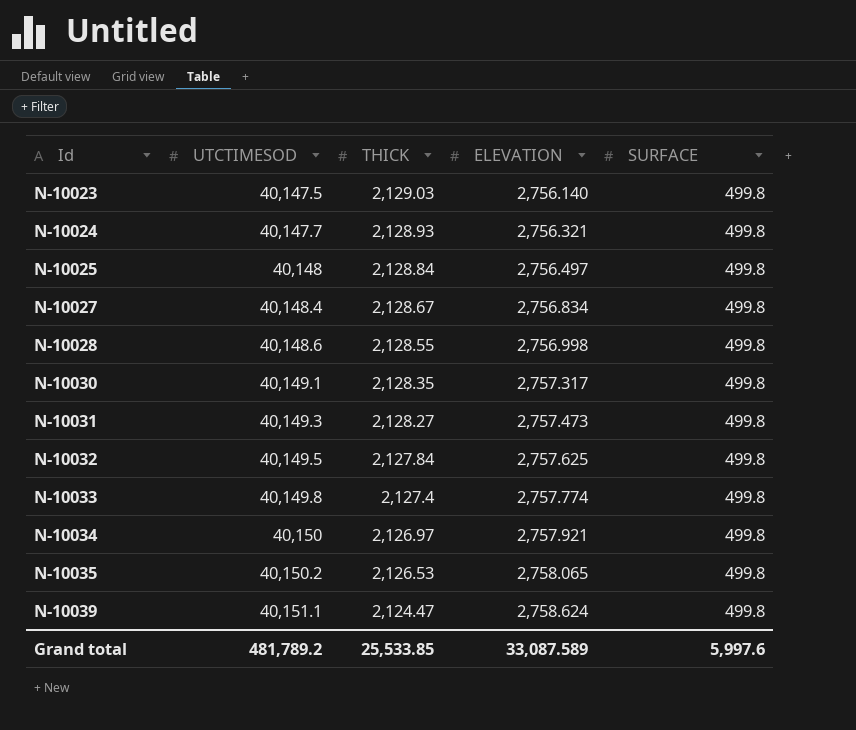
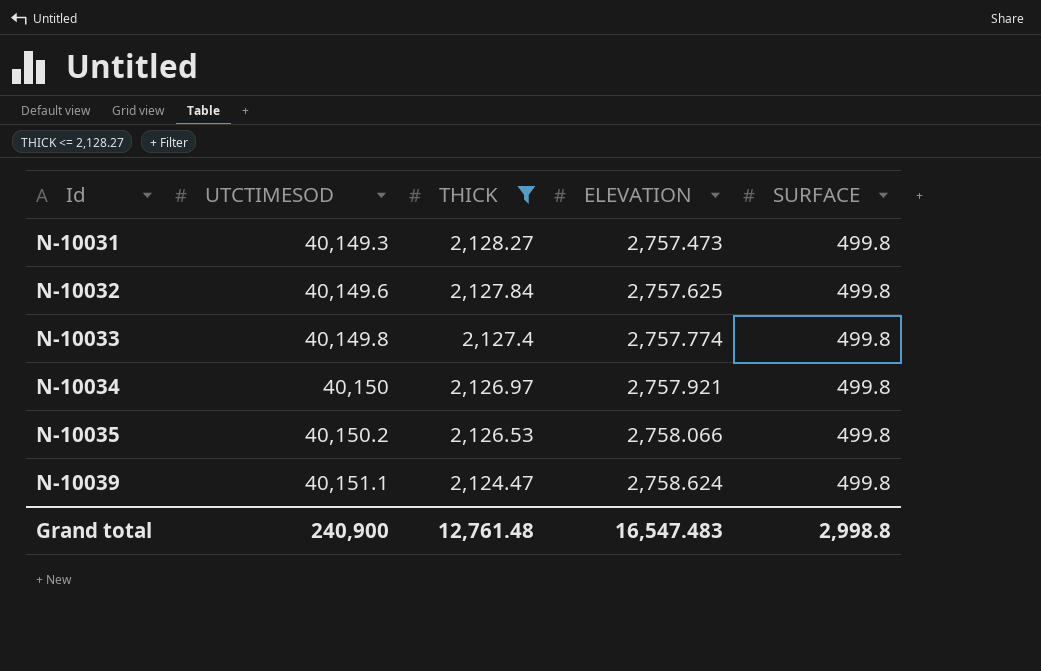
filter: none -> THICK <= 2,128.27
N-10032 | UTCTIMESOD: 40,149.5 -> 40,149.6
N-10035 | ELEVATION: 2,758.065 -> 2,758.066
Grand total | UTCTIMESOD: 481,789.2 -> 240,900
Grand total | THICK: 25,533.85 -> 12,761.48
Grand total | ELEVATION: 33,087.589 -> 16,547.483
Grand total | SURFACE: 5,997.6 -> 2,998.8

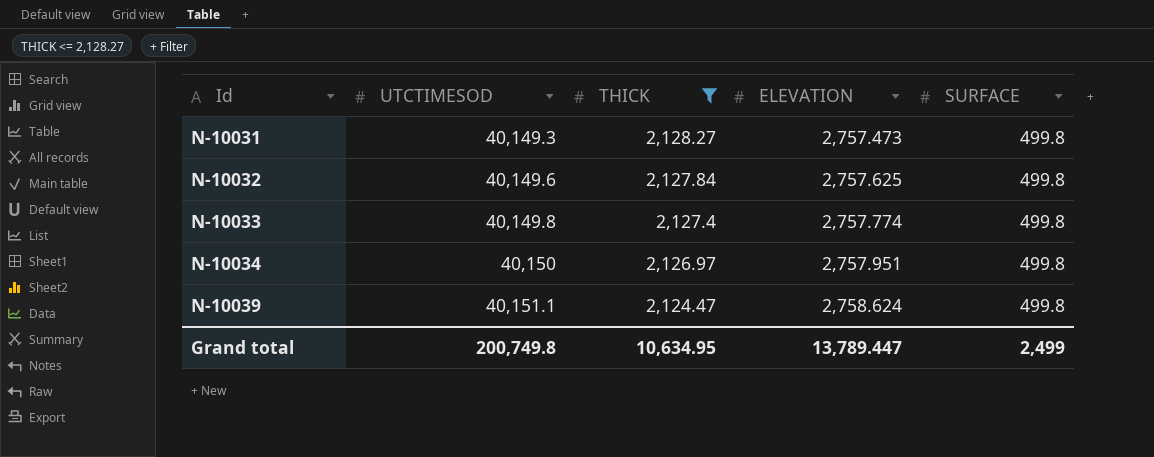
row N-10035: 40,150.2 | 2,126.53 | 2,758.066 | 499.8 -> none
N-10034 | ELEVATION: 2,757.921 -> 2,757.951
Grand total | UTCTIMESOD: 240,900 -> 200,749.8
Grand total | THICK: 12,761.48 -> 10,634.95
Grand total | ELEVATION: 16,547.483 -> 13,789.447
Grand total | SURFACE: 2,998.8 -> 2,499

